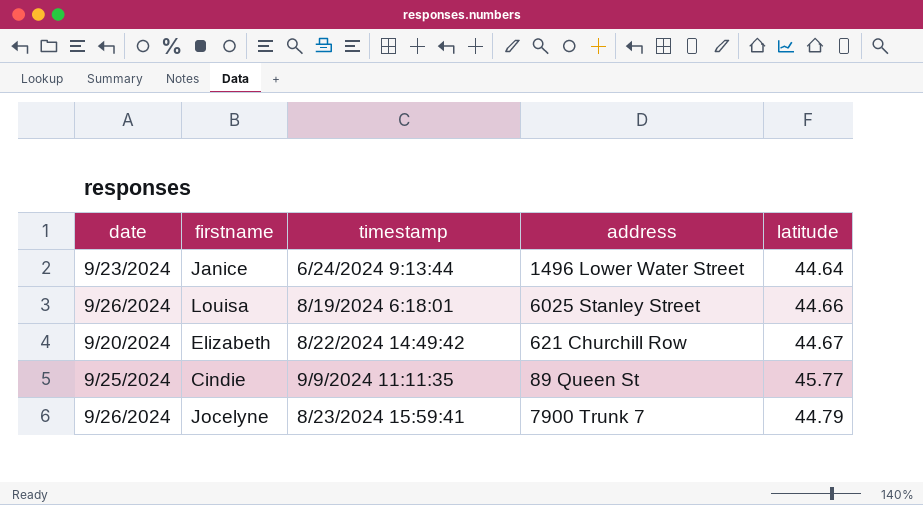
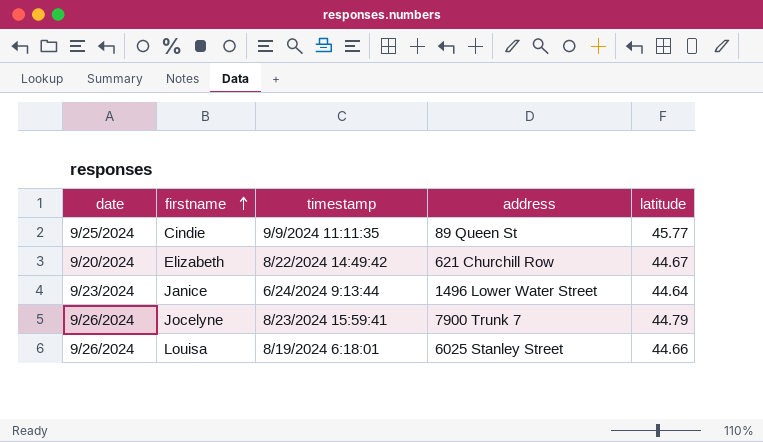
row order: none -> firstname ascending

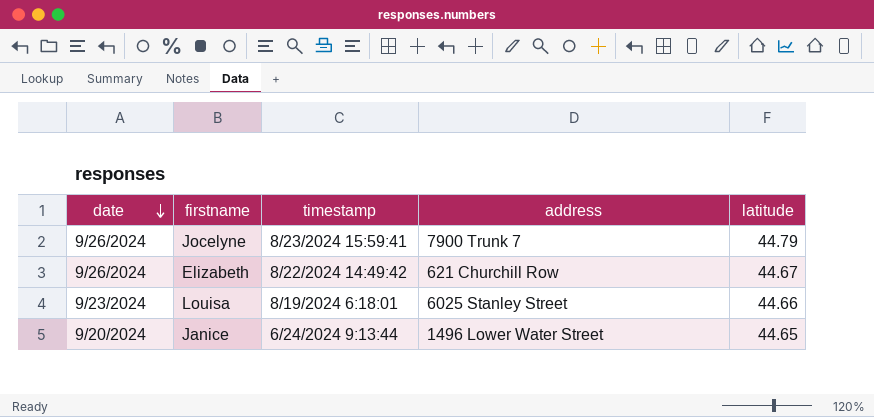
row order: firstname ascending -> date descending
row Cindie: 9/25/2024 | 9/9/2024 11:11:35 | 89 Queen St | 45.77 -> none
Elizabeth | date: 9/20/2024 -> 9/26/2024
Louisa | date: 9/26/2024 -> 9/23/2024
Janice | date: 9/23/2024 -> 9/20/2024
Janice | latitude: 44.64 -> 44.65

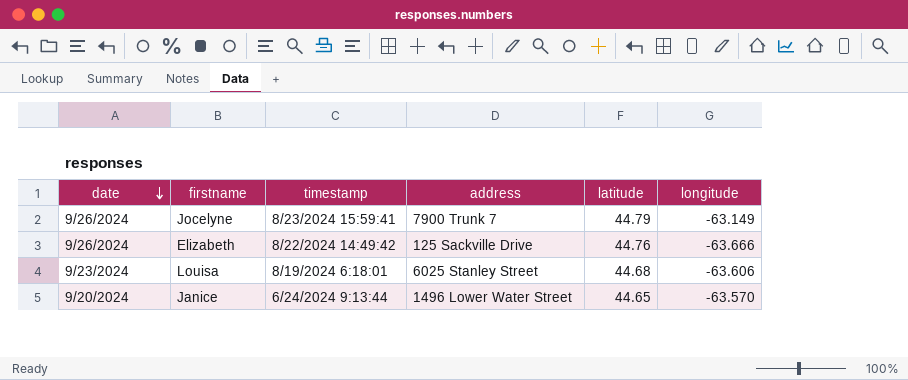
column longitude | position: none -> 6
Elizabeth | address: 621 Churchill Row -> 125 Sackville Drive
Elizabeth | latitude: 44.67 -> 44.76
Louisa | latitude: 44.66 -> 44.68

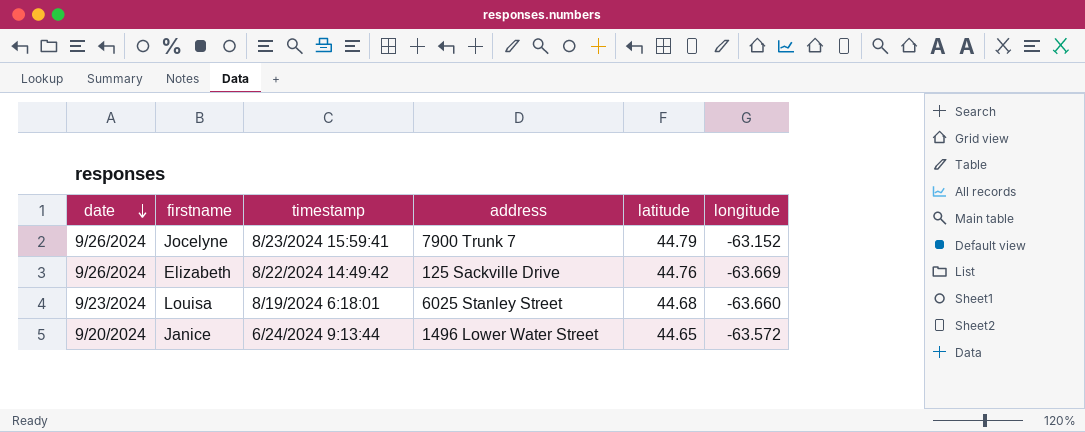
Jocelyne | longitude: -63.149 -> -63.152
Elizabeth | longitude: -63.666 -> -63.669
Louisa | longitude: -63.606 -> -63.660
Janice | longitude: -63.570 -> -63.572

